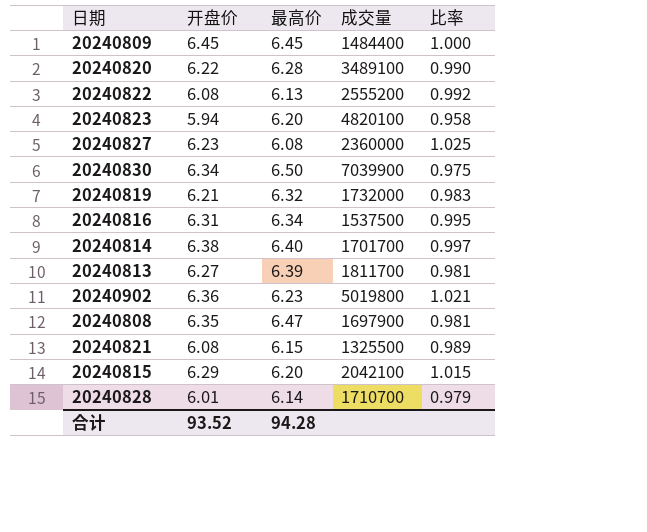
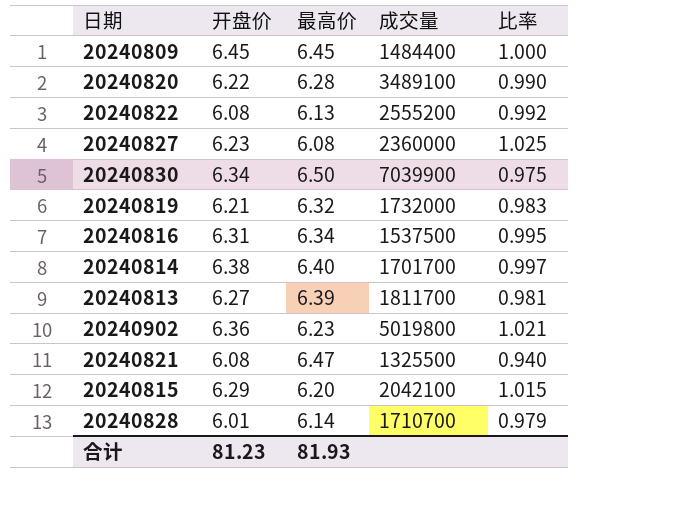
row 20240823: 5.94 | 6.20 | 4820100 | 0.958 -> none
row 20240808: 6.35 | 6.47 | 1697900 | 0.981 -> none
20240821 | 最高价: 6.15 -> 6.47
20240821 | 比率: 0.989 -> 0.940
合计 | 开盘价: 93.52 -> 81.23
合计 | 最高价: 94.28 -> 81.93

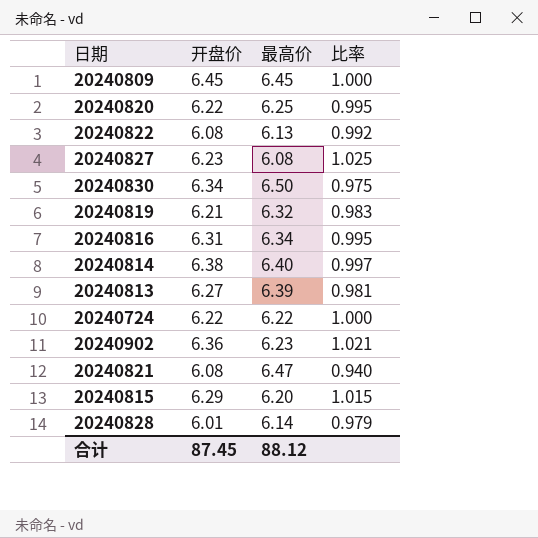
column 成交量 | position: 4 -> none
20240820 | 最高价: 6.28 -> 6.25
20240820 | 比率: 0.990 -> 0.995
row 20240724: none -> 6.22 | 6.22 | 1.000
合计 | 开盘价: 81.23 -> 87.45
合计 | 最高价: 81.93 -> 88.12

